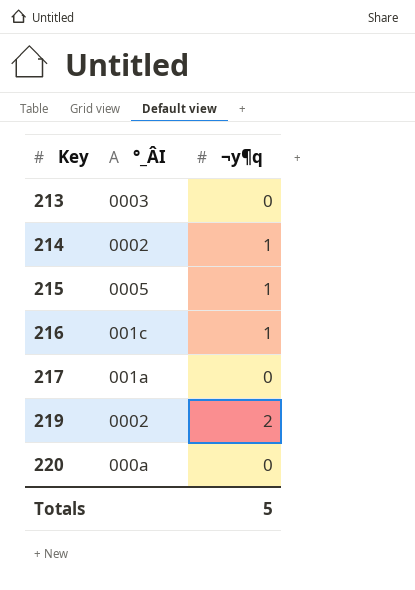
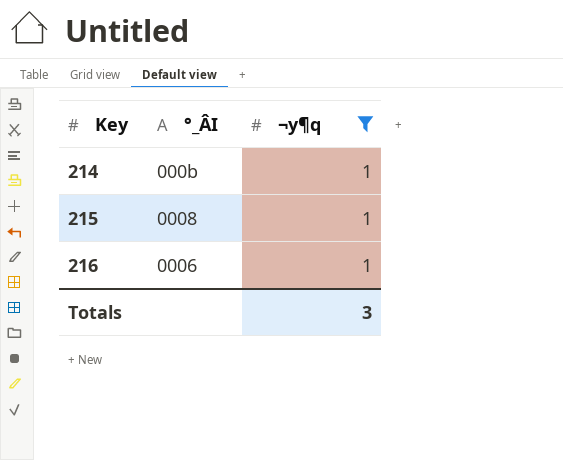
filter: none -> ¬y¶q = 1
214 | °_ÂI: 0002 -> 000b
215 | °_ÂI: 0005 -> 0008
216 | °_ÂI: 001c -> 0006
Totals | ¬y¶q: 5 -> 3

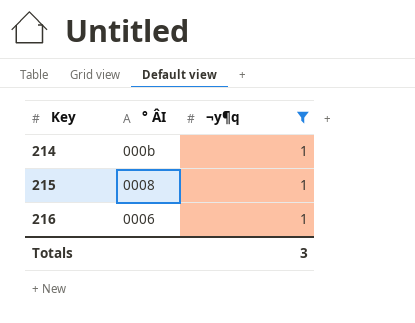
column name: °_ÂI -> ° ÂI

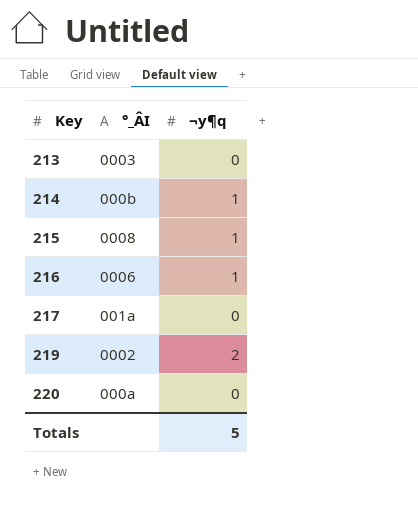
filter: ¬y¶q = 1 -> none
column name: ° ÂI -> °_ÂI
Totals | ¬y¶q: 3 -> 5

